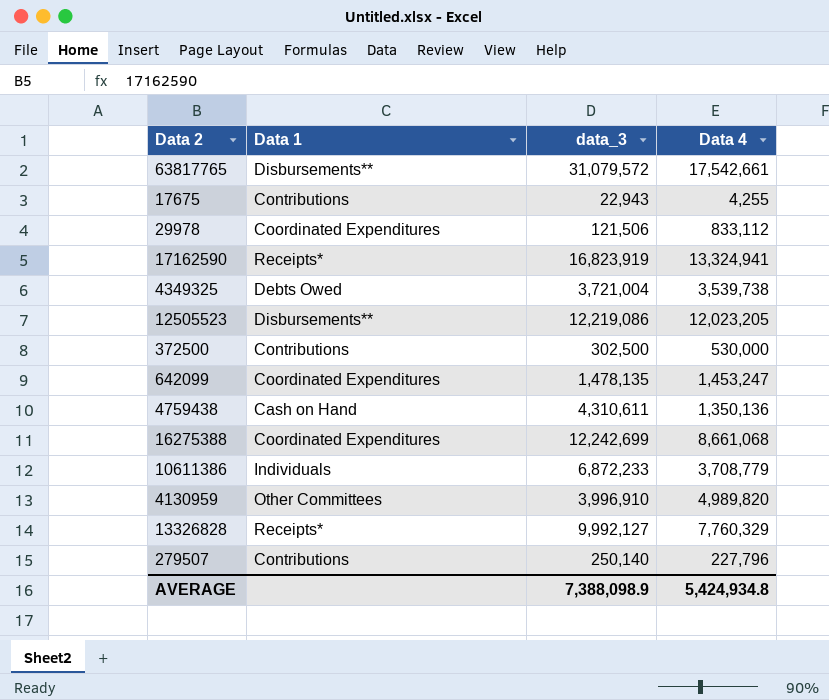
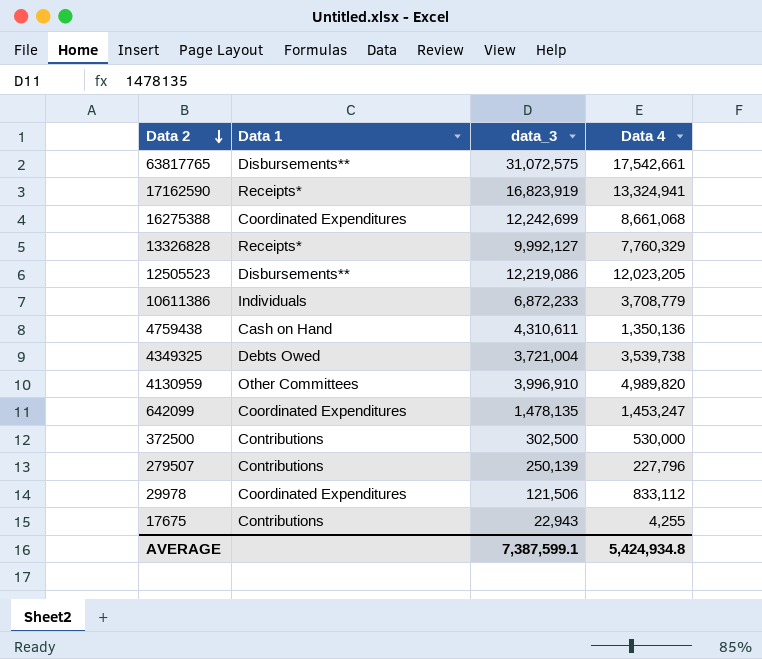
row order: none -> Data 2 descending
63817765 | data_3: 31,079,572 -> 31,072,575
279507 | data_3: 250,140 -> 250,139
AVERAGE | data_3: 7,388,098.9 -> 7,387,599.1

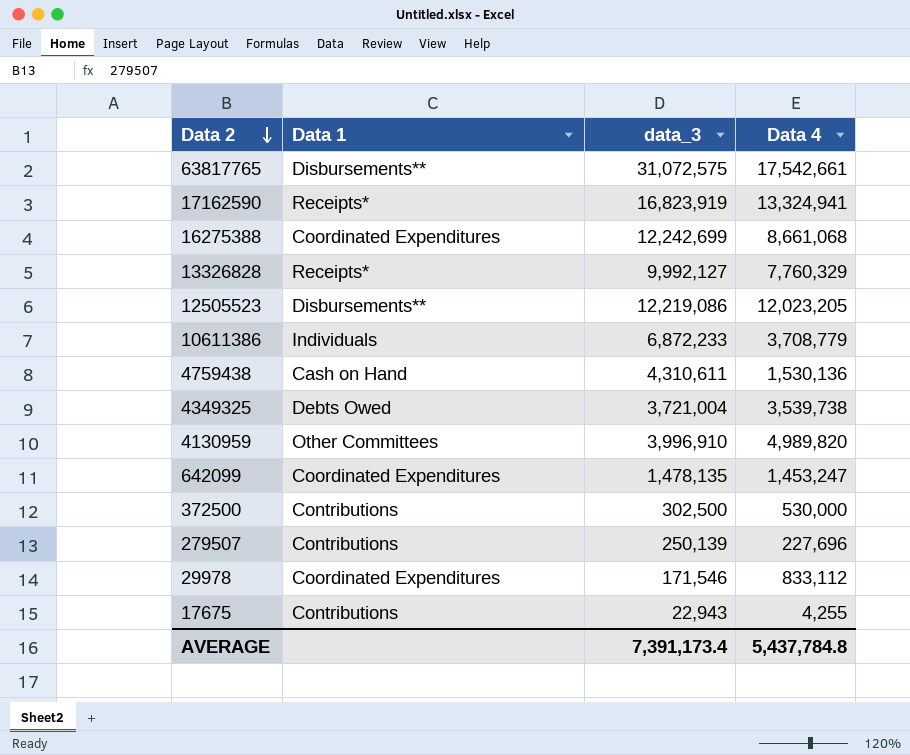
4759438 | Data 4: 1,350,136 -> 1,530,136
279507 | Data 4: 227,796 -> 227,696
29978 | data_3: 121,506 -> 171,546
AVERAGE | data_3: 7,387,599.1 -> 7,391,173.4
AVERAGE | Data 4: 5,424,934.8 -> 5,437,784.8

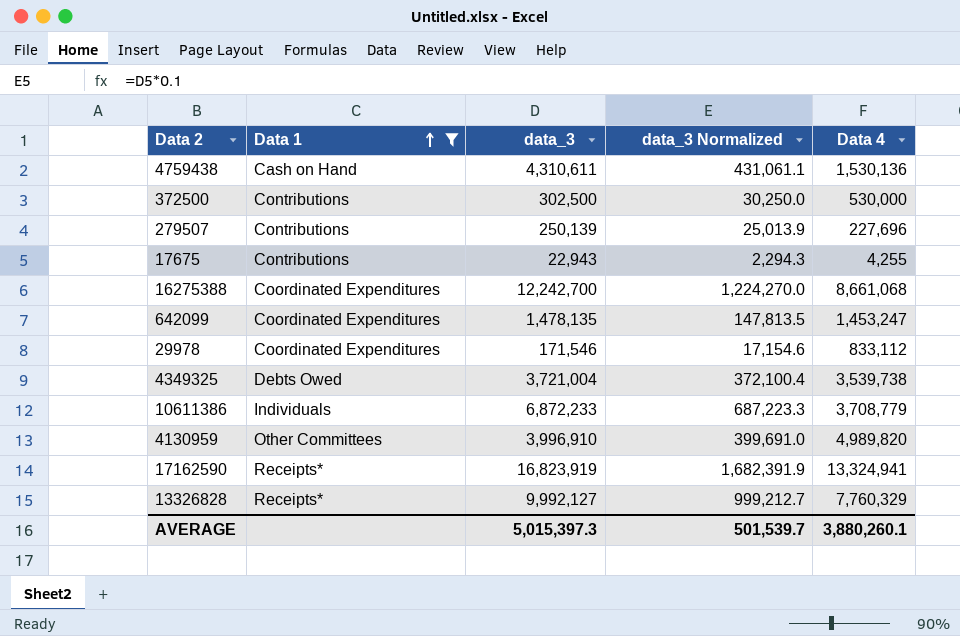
filter: none -> Data 1 != Disbursements**
row order: Data 2 descending -> Data 1 ascending
column data_3 Normalized | formula: none -> [data_3] * 0.1
16275388 | data_3: 12,242,699 -> 12,242,700
AVERAGE | data_3: 7,391,173.4 -> 5,015,397.3
AVERAGE | Data 4: 5,437,784.8 -> 3,880,260.1

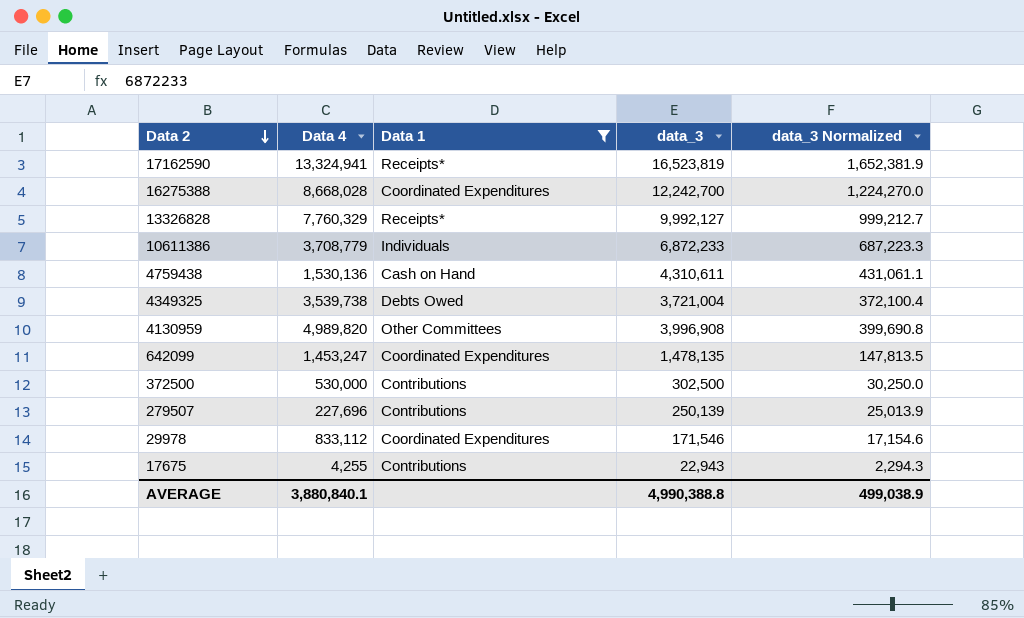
row order: Data 1 ascending -> Data 2 descending
column Data 4 | position: 5 -> 2
17162590 | data_3: 16,823,919 -> 16,523,819
17162590 | data_3 Normalized: 1,682,391.9 -> 1,652,381.9
16275388 | Data 4: 8,661,068 -> 8,668,028
4130959 | data_3: 3,996,910 -> 3,996,908
4130959 | data_3 Normalized: 399,691.0 -> 399,690.8
AVERAGE | Data 4: 3,880,260.1 -> 3,880,840.1
AVERAGE | data_3: 5,015,397.3 -> 4,990,388.8
AVERAGE | data_3 Normalized: 501,539.7 -> 499,038.9

